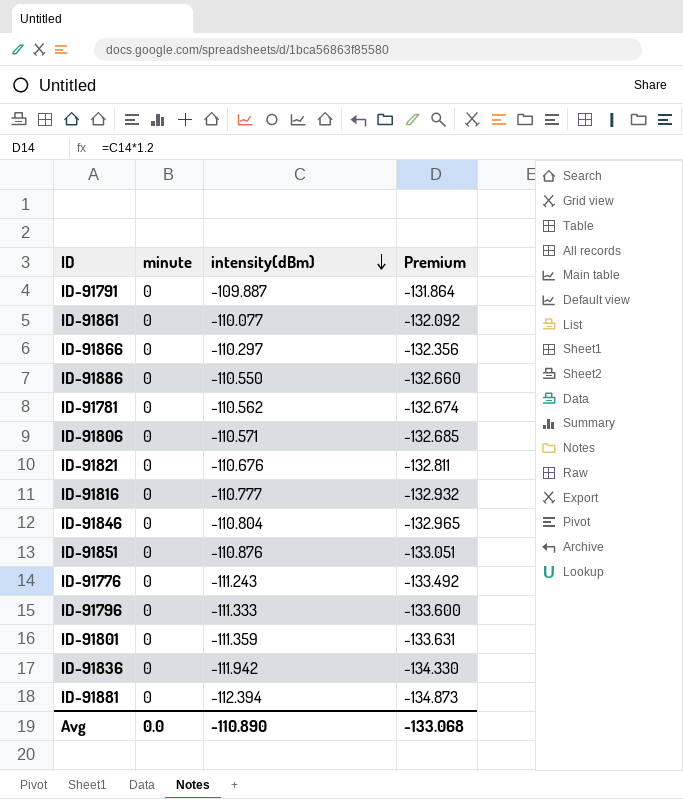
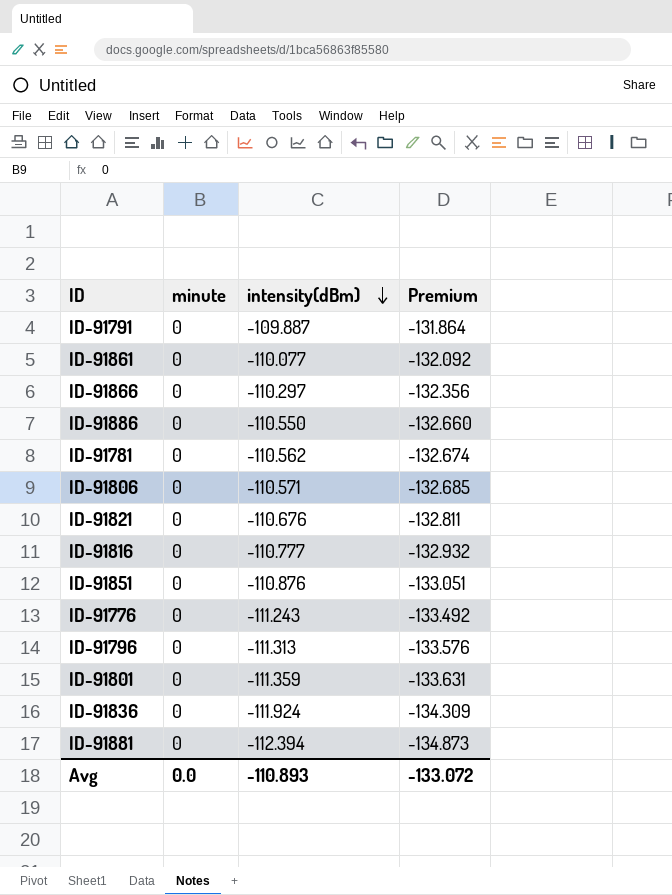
row ID-91846: 0 | -110.804 | -132.965 -> none
ID-91796 | intensity(dBm): -111.333 -> -111.313
ID-91796 | Premium: -133.600 -> -133.576
ID-91836 | intensity(dBm): -111.942 -> -111.924
ID-91836 | Premium: -134.330 -> -134.309
Avg | intensity(dBm): -110.890 -> -110.893
Avg | Premium: -133.068 -> -133.072

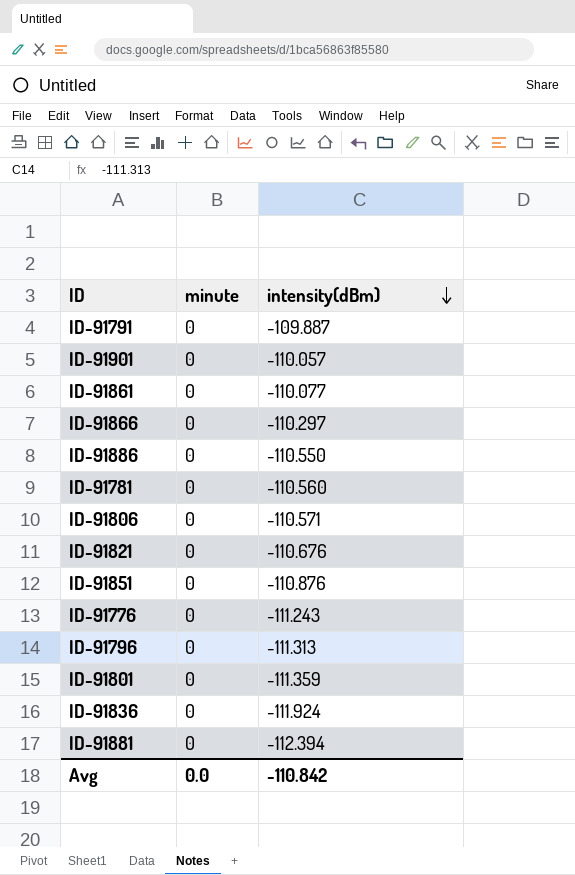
column Premium | formula: [intensity(dBm)] * 1.2 -> none
row ID-91816: 0 | -110.777 | -132.932 -> none
row ID-91901: none -> 0 | -110.057
ID-91781 | intensity(dBm): -110.562 -> -110.560
Avg | intensity(dBm): -110.893 -> -110.842

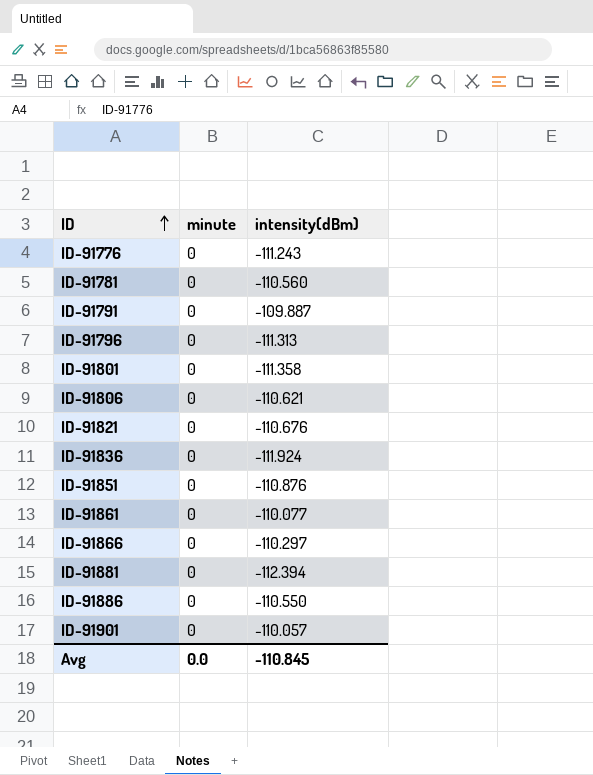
row order: intensity(dBm) descending -> ID ascending
ID-91801 | intensity(dBm): -111.359 -> -111.358
ID-91806 | intensity(dBm): -110.571 -> -110.621
Avg | intensity(dBm): -110.842 -> -110.845

